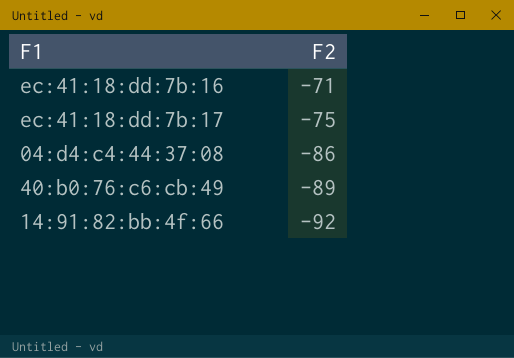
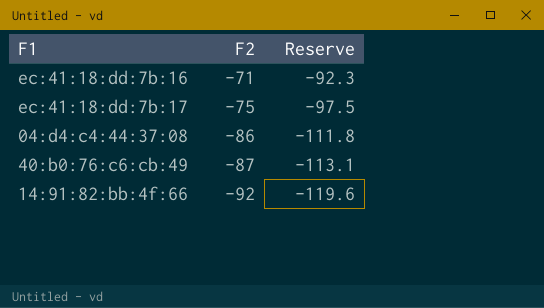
column Reserve | formula: none -> [F2] * 1.3
40:b0:76:c6:cb:49 | F2: -89 -> -87

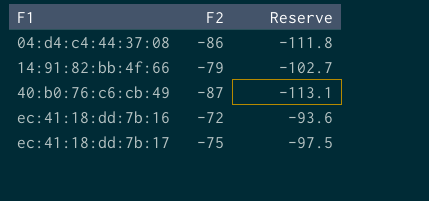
row order: F2 descending -> F1 ascending
14:91:82:bb:4f:66 | F2: -92 -> -79
14:91:82:bb:4f:66 | Reserve: -119.6 -> -102.7
ec:41:18:dd:7b:16 | F2: -71 -> -72
ec:41:18:dd:7b:16 | Reserve: -92.3 -> -93.6

